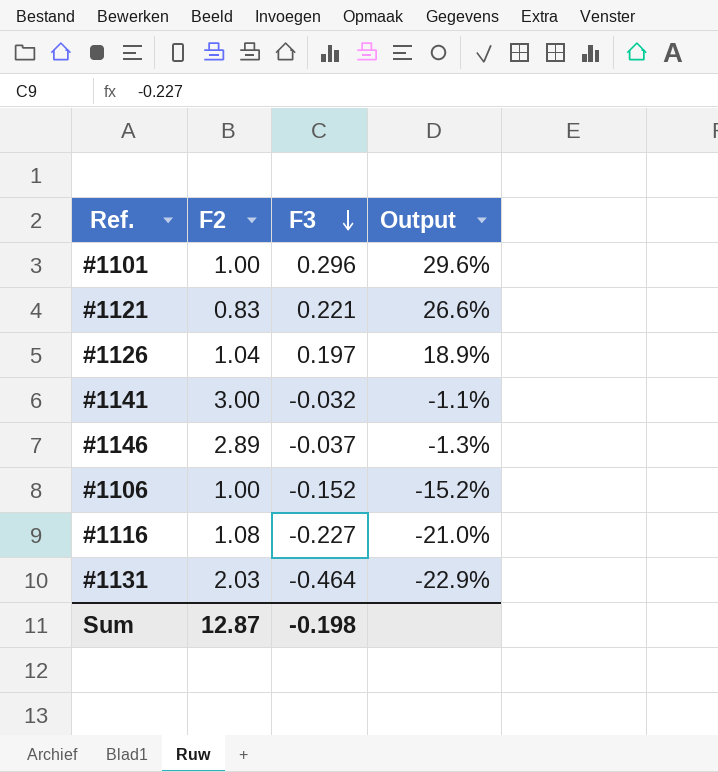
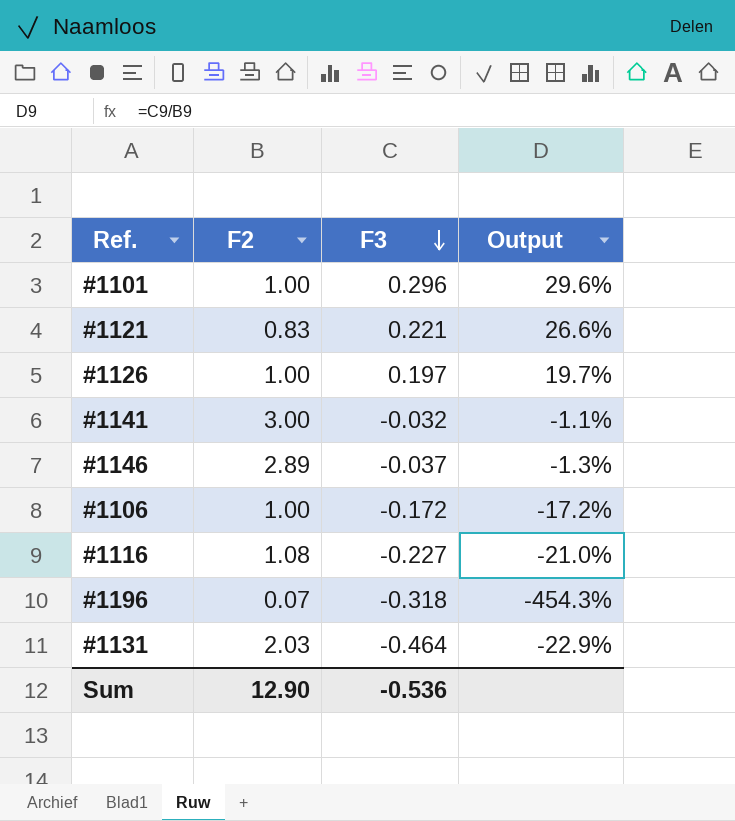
#1126 | F2: 1.04 -> 1.00
#1126 | Output: 18.9% -> 19.7%
#1106 | F3: -0.152 -> -0.172
#1106 | Output: -15.2% -> -17.2%
row #1196: none -> 0.07 | -0.318 | -454.3%
Sum | F2: 12.87 -> 12.90
Sum | F3: -0.198 -> -0.536

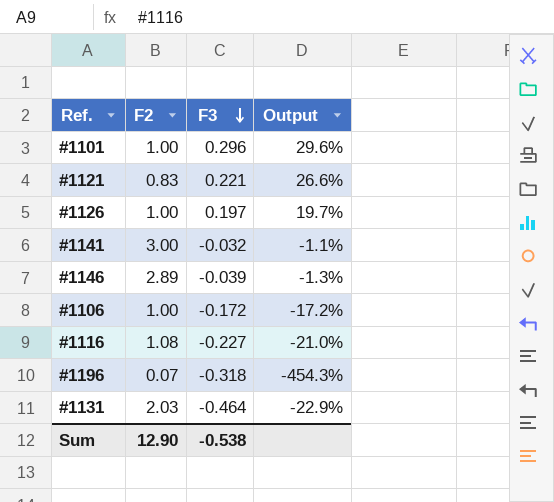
#1146 | F3: -0.037 -> -0.039
Sum | F3: -0.536 -> -0.538

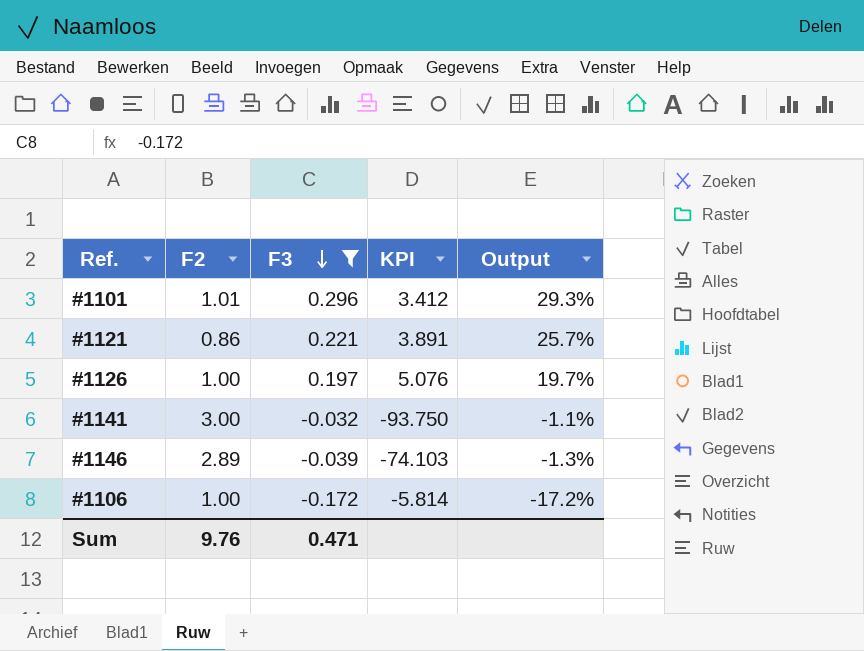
filter: none -> F3 >= -0.172
column KPI | formula: none -> [F2] / [F3]
#1101 | F2: 1.00 -> 1.01
#1101 | Output: 29.6% -> 29.3%
#1121 | F2: 0.83 -> 0.86
#1121 | Output: 26.6% -> 25.7%
Sum | F2: 12.90 -> 9.76
Sum | F3: -0.538 -> 0.471

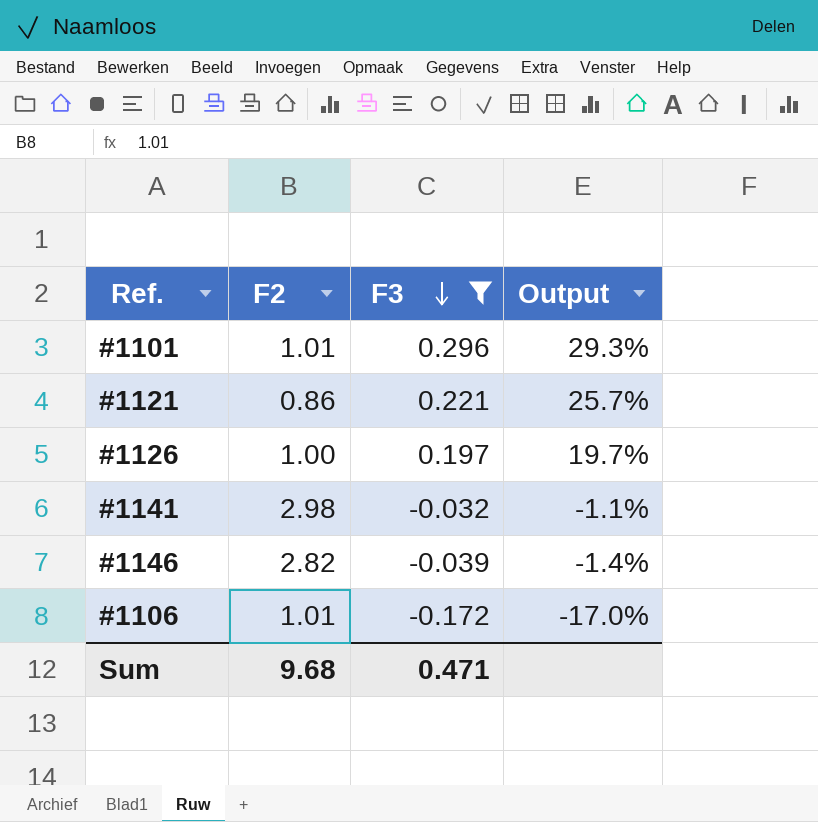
column KPI | formula: [F2] / [F3] -> none
#1141 | F2: 3.00 -> 2.98
#1146 | F2: 2.89 -> 2.82
#1146 | Output: -1.3% -> -1.4%
#1106 | F2: 1.00 -> 1.01
#1106 | Output: -17.2% -> -17.0%
Sum | F2: 9.76 -> 9.68

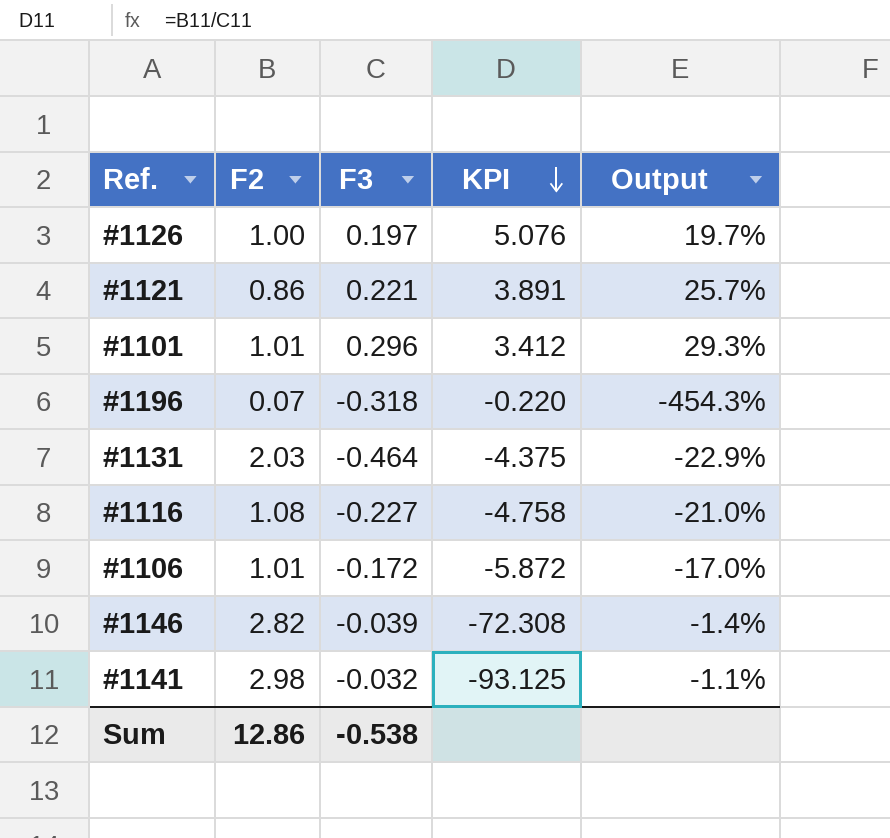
filter: F3 >= -0.172 -> none
row order: F3 descending -> KPI descending
column KPI | formula: none -> [F2] / [F3]
Sum | F2: 9.68 -> 12.86
Sum | F3: 0.471 -> -0.538

